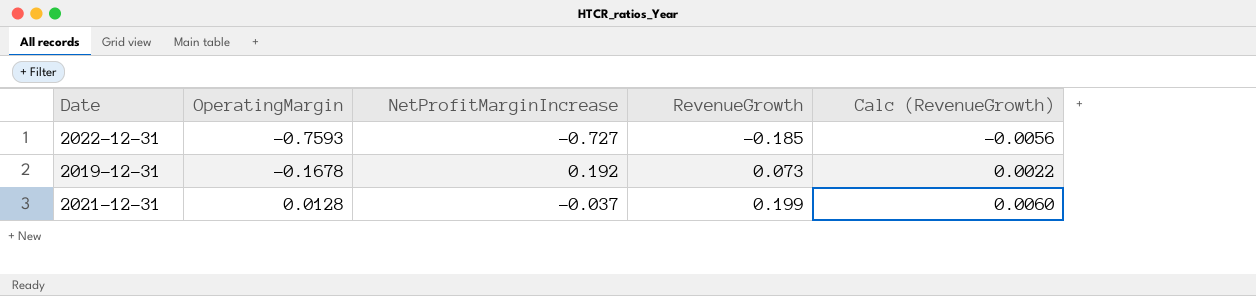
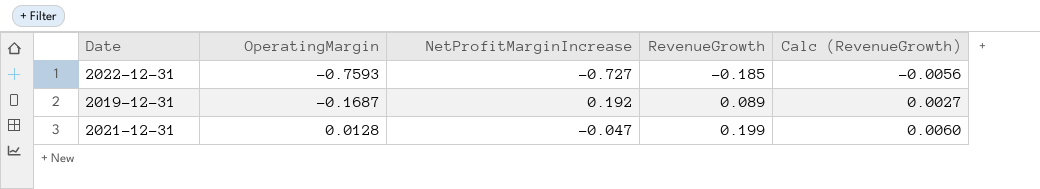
2019-12-31 | OperatingMargin: -0.1678 -> -0.1687
2019-12-31 | RevenueGrowth: 0.073 -> 0.089
2019-12-31 | Calc (RevenueGrowth): 0.0022 -> 0.0027
2021-12-31 | NetProfitMarginIncrease: -0.037 -> -0.047

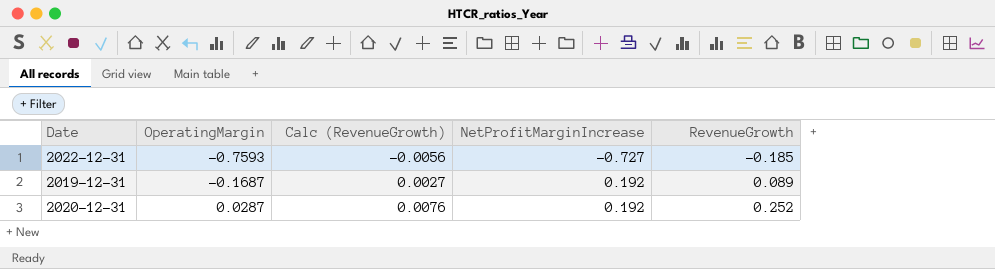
column Calc (RevenueGrowth) | position: 5 -> 3
row 2021-12-31: 0.0128 | -0.047 | 0.199 | 0.0060 -> none
row 2020-12-31: none -> 0.0287 | 0.0076 | 0.192 | 0.252

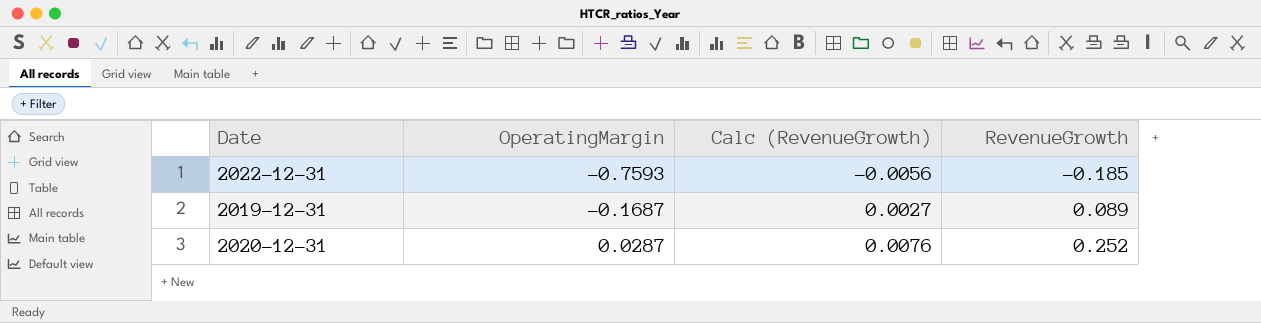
column NetProfitMarginIncrease | position: 4 -> none

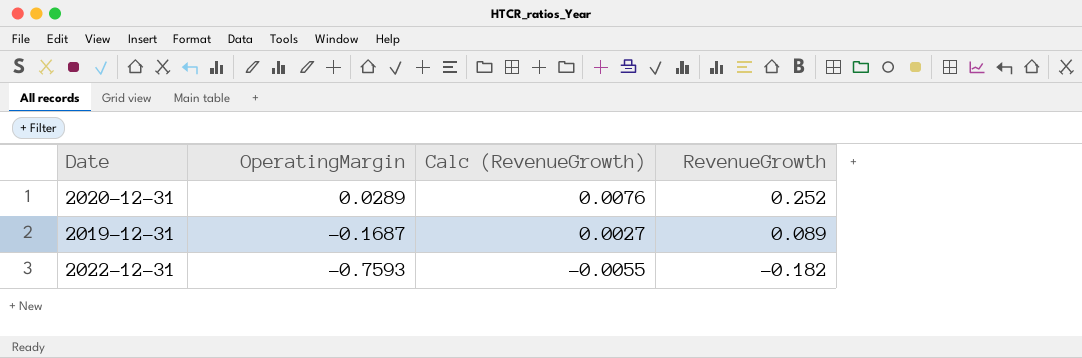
row order: OperatingMargin ascending -> OperatingMargin descending
2020-12-31 | OperatingMargin: 0.0287 -> 0.0289
2022-12-31 | Calc (RevenueGrowth): -0.0056 -> -0.0055
2022-12-31 | RevenueGrowth: -0.185 -> -0.182

